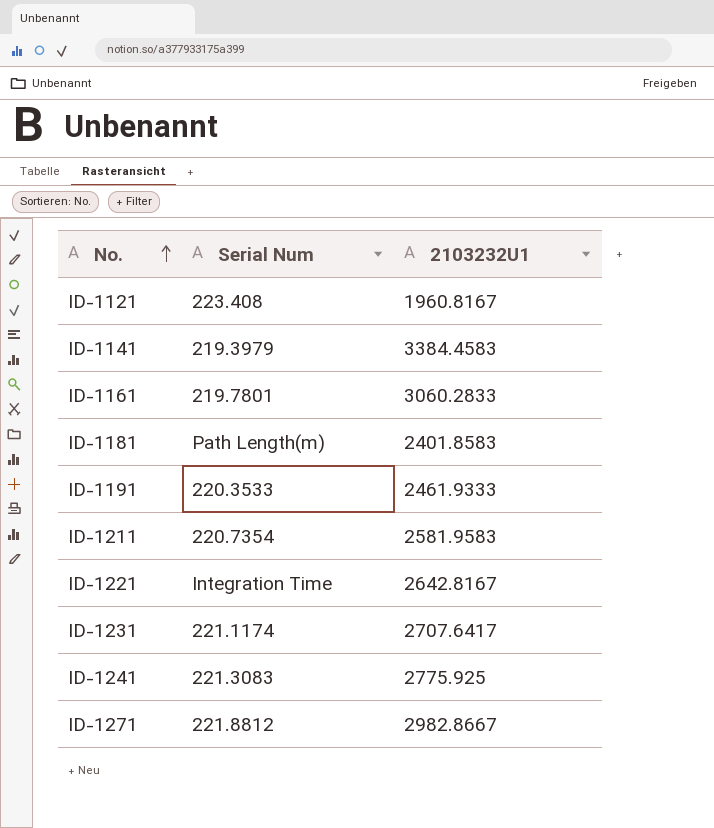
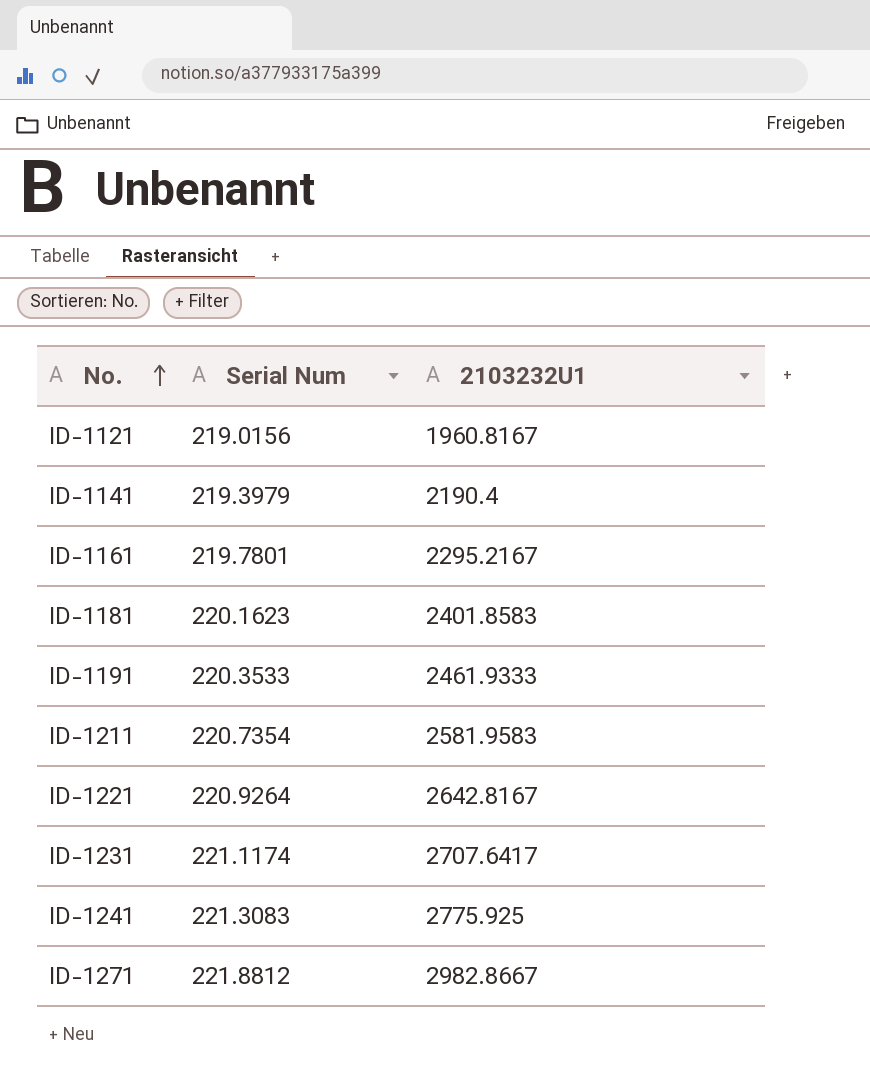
ID-1121 | Serial Num: 223.408 -> 219.0156
ID-1141 | 2103232U1: 3384.4583 -> 2190.4
ID-1161 | 2103232U1: 3060.2833 -> 2295.2167
ID-1181 | Serial Num: Path Length(m) -> 220.1623
ID-1221 | Serial Num: Integration Time -> 220.9264

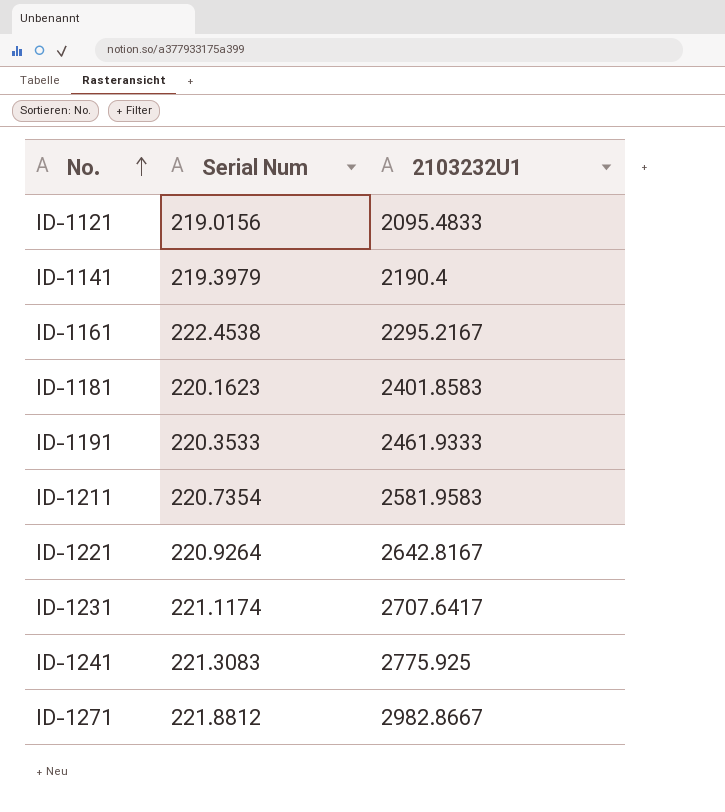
ID-1121 | 2103232U1: 1960.8167 -> 2095.4833
ID-1161 | Serial Num: 219.7801 -> 222.4538

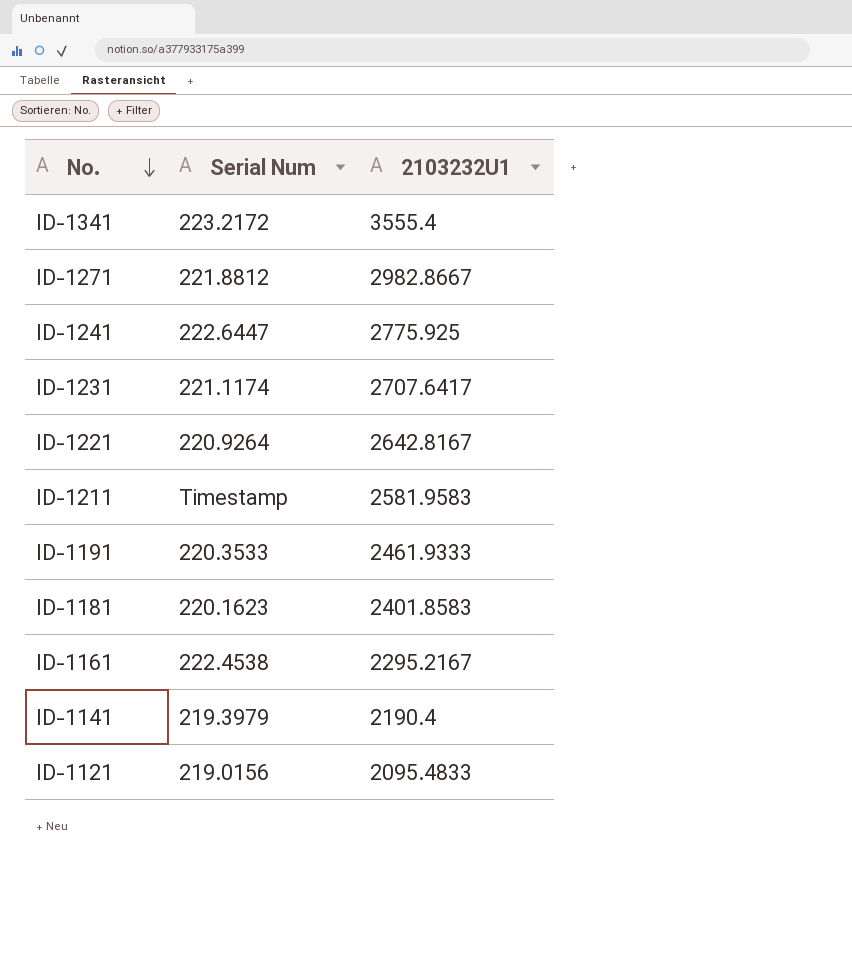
row order: No. ascending -> No. descending
row ID-1341: none -> 223.2172 | 3555.4
ID-1241 | Serial Num: 221.3083 -> 222.6447
ID-1211 | Serial Num: 220.7354 -> Timestamp

